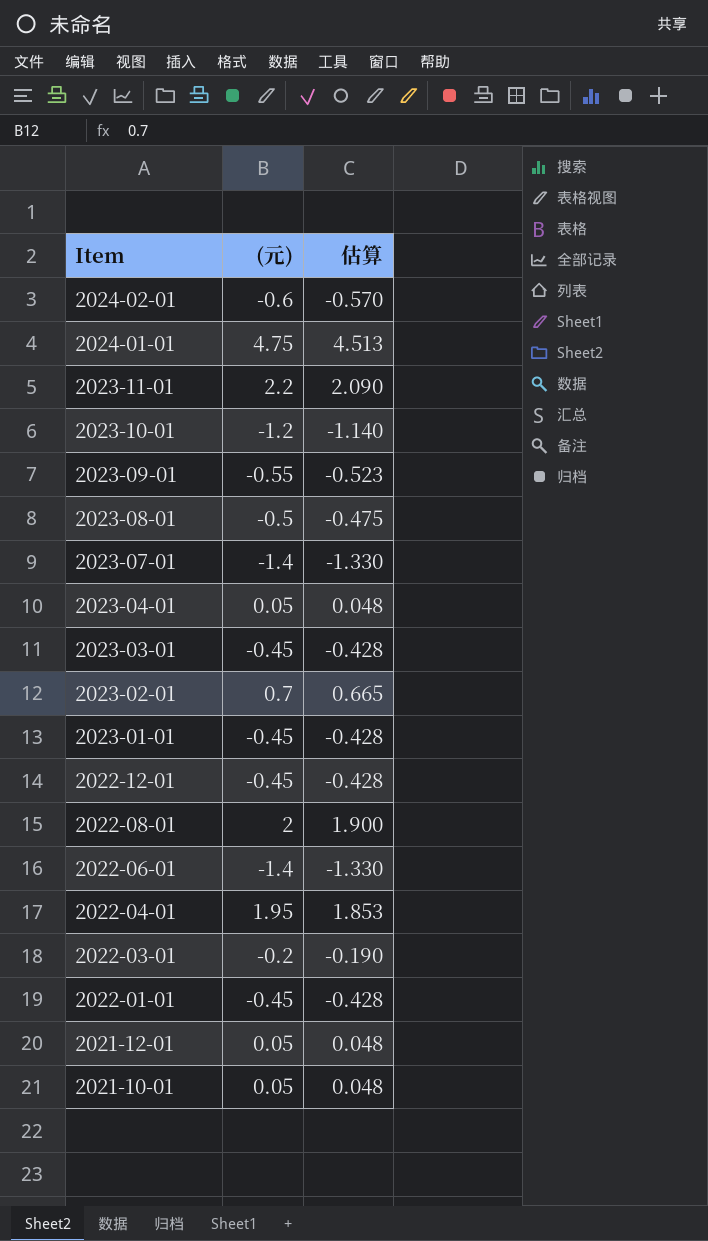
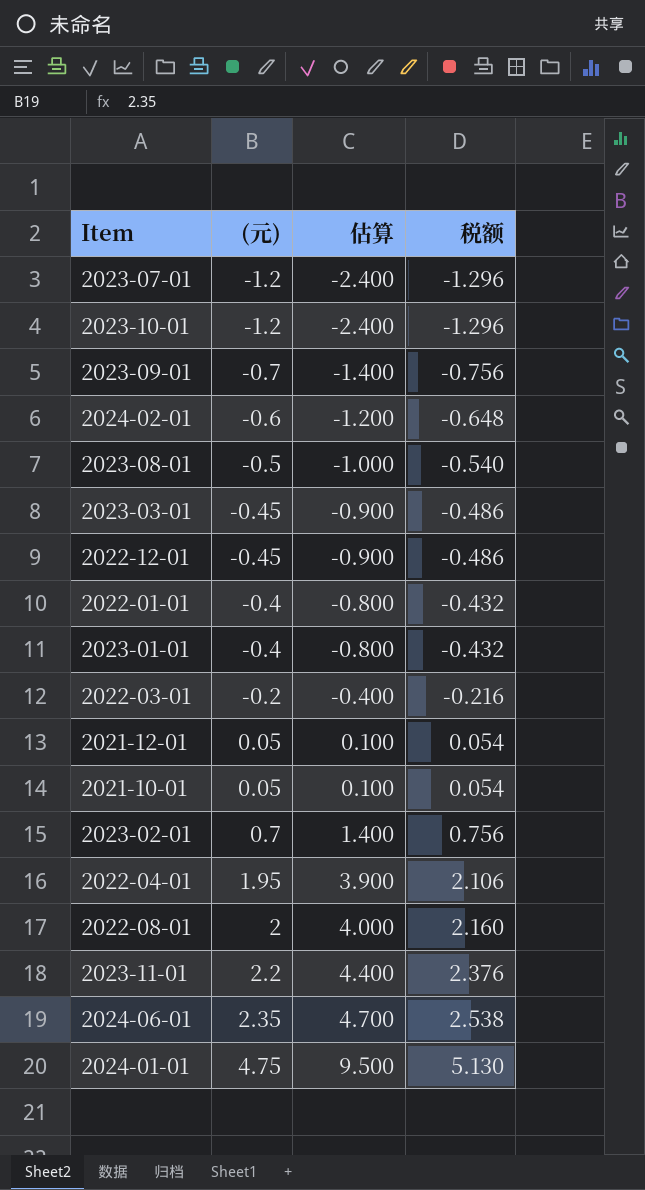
row order: Item descending -> (元) ascending
column 估算 | formula: [(元)] * 0.95 -> [(元)] * 2
column 税额 | formula: none -> [(元)] * 1.08
row 2023-04-01: 0.05 | 0.048 -> none
row 2022-06-01: -1.4 | -1.330 -> none
2023-07-01 | (元): -1.4 -> -1.2
2023-09-01 | (元): -0.55 -> -0.7
2022-01-01 | (元): -0.45 -> -0.4
2023-01-01 | (元): -0.45 -> -0.4
row 2024-06-01: none -> 2.35 | 4.700 | 2.538

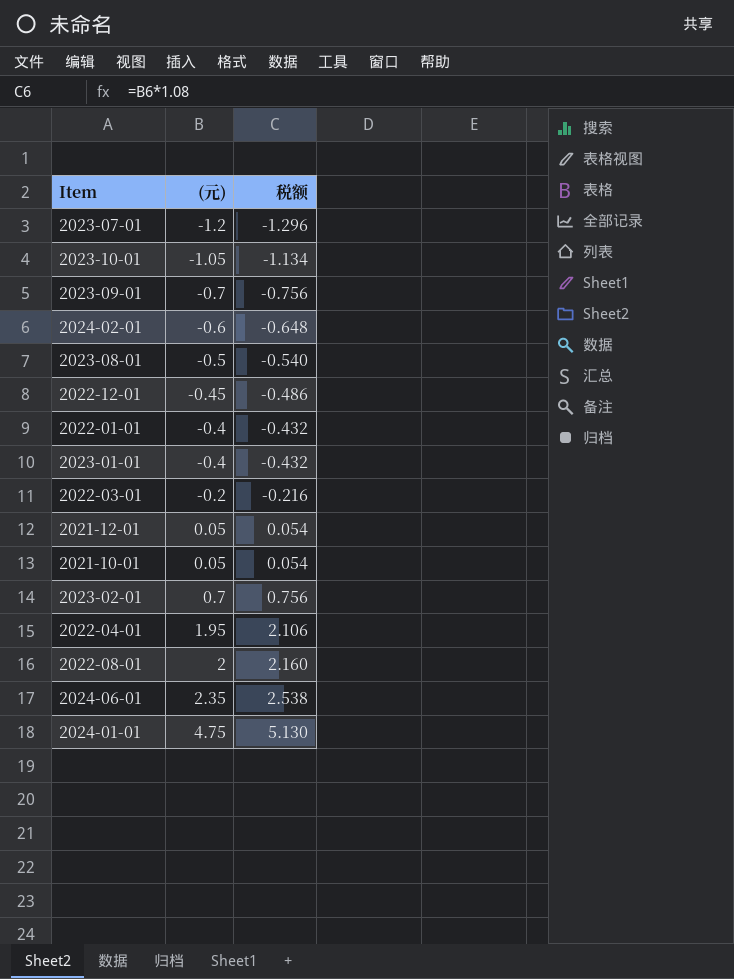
column 估算 | formula: [(元)] * 2 -> none
row 2023-03-01: -0.45 | -0.900 | -0.486 -> none
row 2023-11-01: 2.2 | 4.400 | 2.376 -> none
2023-10-01 | (元): -1.2 -> -1.05
2023-10-01 | 税额: -1.296 -> -1.134

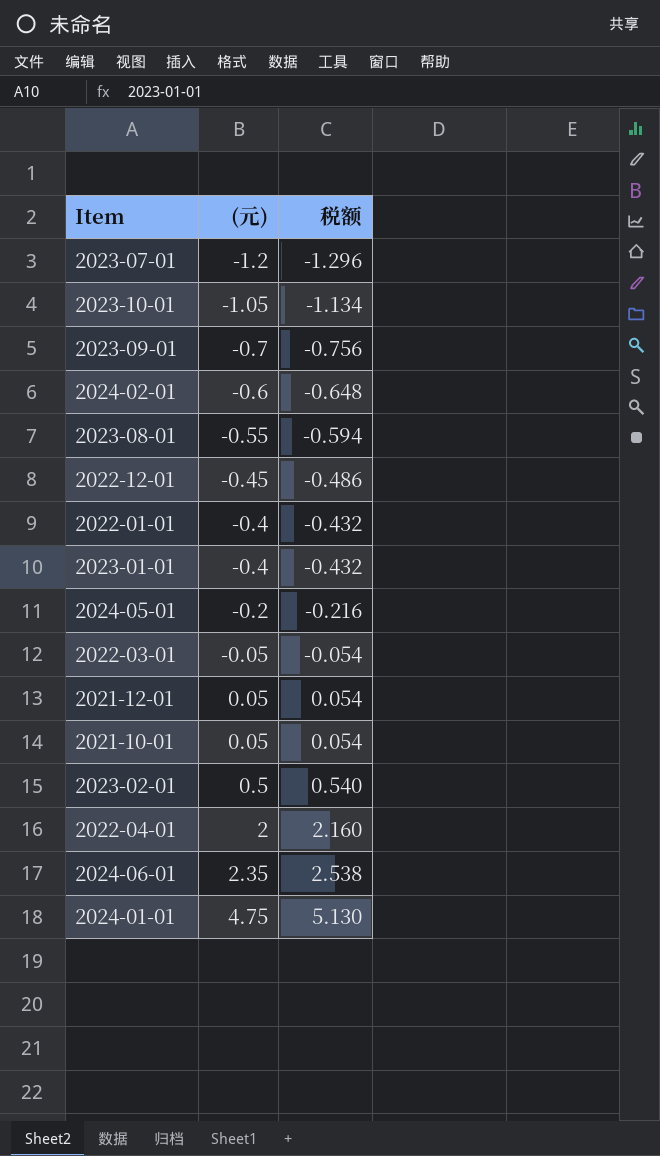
row 2022-08-01: 2 | 2.160 -> none
2023-08-01 | (元): -0.5 -> -0.55
2023-08-01 | 税额: -0.540 -> -0.594
row 2024-05-01: none -> -0.2 | -0.216
2022-03-01 | (元): -0.2 -> -0.05
2022-03-01 | 税额: -0.216 -> -0.054
2023-02-01 | (元): 0.7 -> 0.5
2023-02-01 | 税额: 0.756 -> 0.540
2022-04-01 | (元): 1.95 -> 2
2022-04-01 | 税额: 2.106 -> 2.160

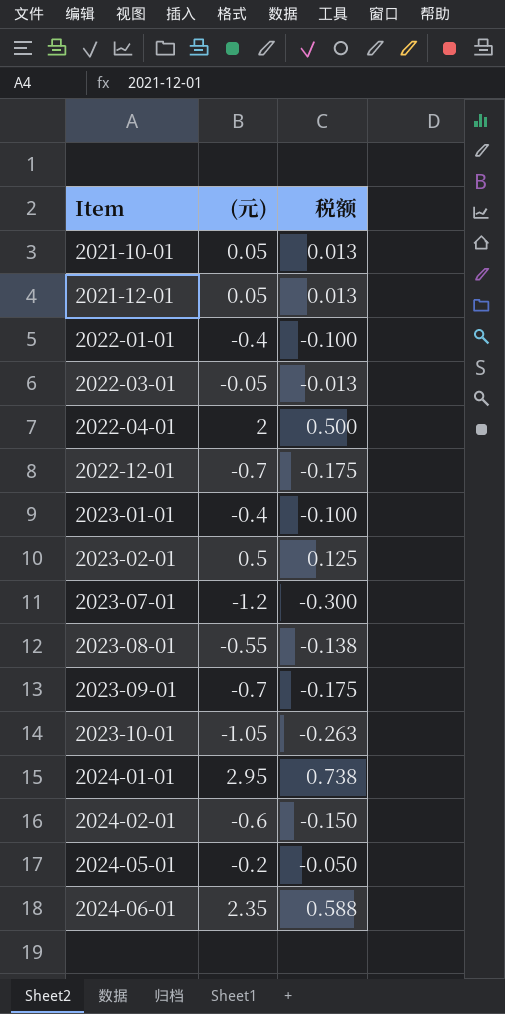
row order: (元) ascending -> Item ascending
column 税额 | formula: [(元)] * 1.08 -> [(元)] * 0.25
2022-12-01 | (元): -0.45 -> -0.7
2024-01-01 | (元): 4.75 -> 2.95

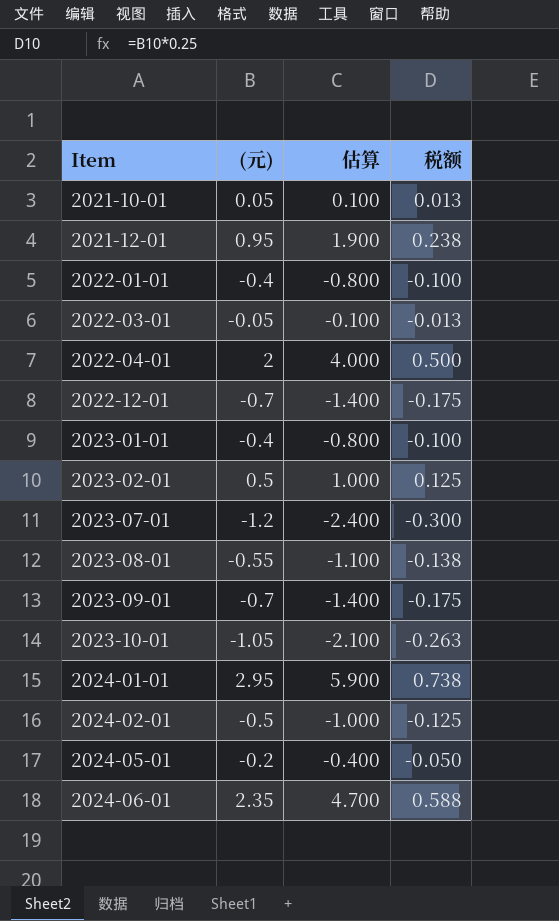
column 估算 | formula: none -> [(元)] * 2
2021-12-01 | (元): 0.05 -> 0.95
2021-12-01 | 税额: 0.013 -> 0.238
2024-02-01 | (元): -0.6 -> -0.5
2024-02-01 | 税额: -0.150 -> -0.125

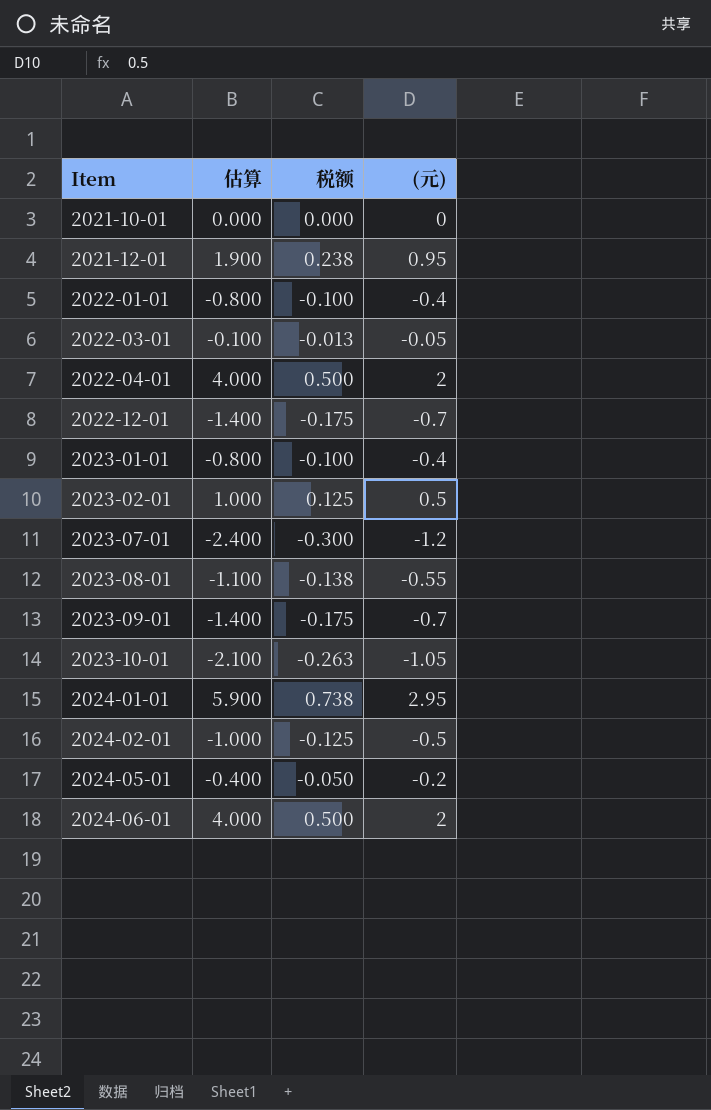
column (元) | position: 2 -> 4
2021-10-01 | 估算: 0.100 -> 0.000
2021-10-01 | 税额: 0.013 -> 0.000
2021-10-01 | (元): 0.05 -> 0
2024-06-01 | 估算: 4.700 -> 4.000
2024-06-01 | 税额: 0.588 -> 0.500
2024-06-01 | (元): 2.35 -> 2

